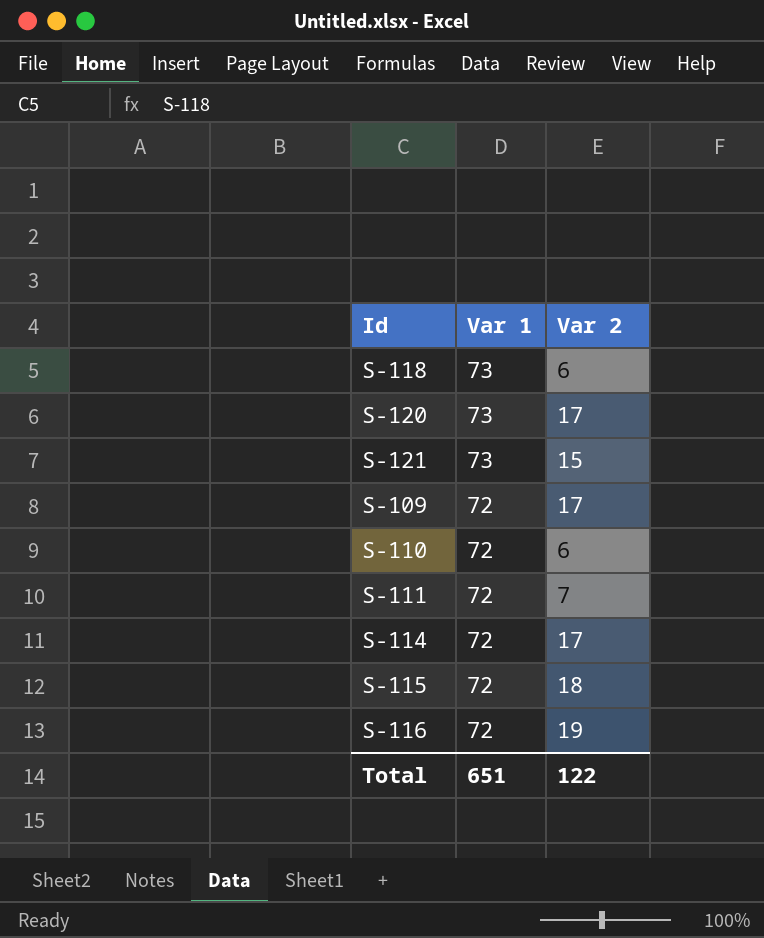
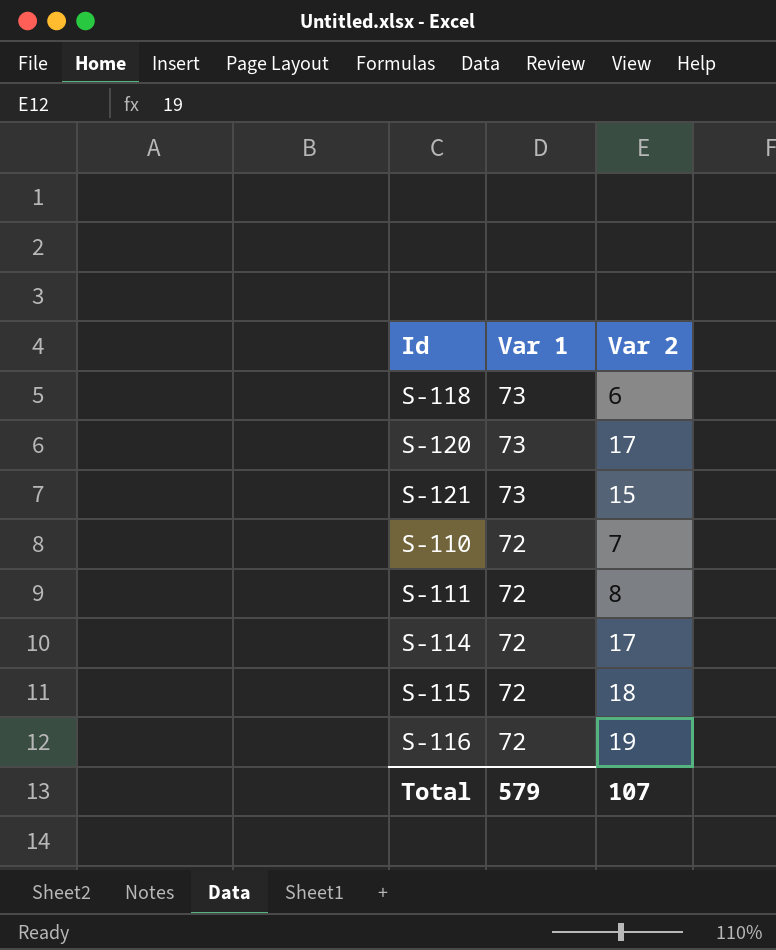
row S-109: 72 | 17 -> none
S-110 | Var 2: 6 -> 7
S-111 | Var 2: 7 -> 8
Total | Var 1: 651 -> 579
Total | Var 2: 122 -> 107

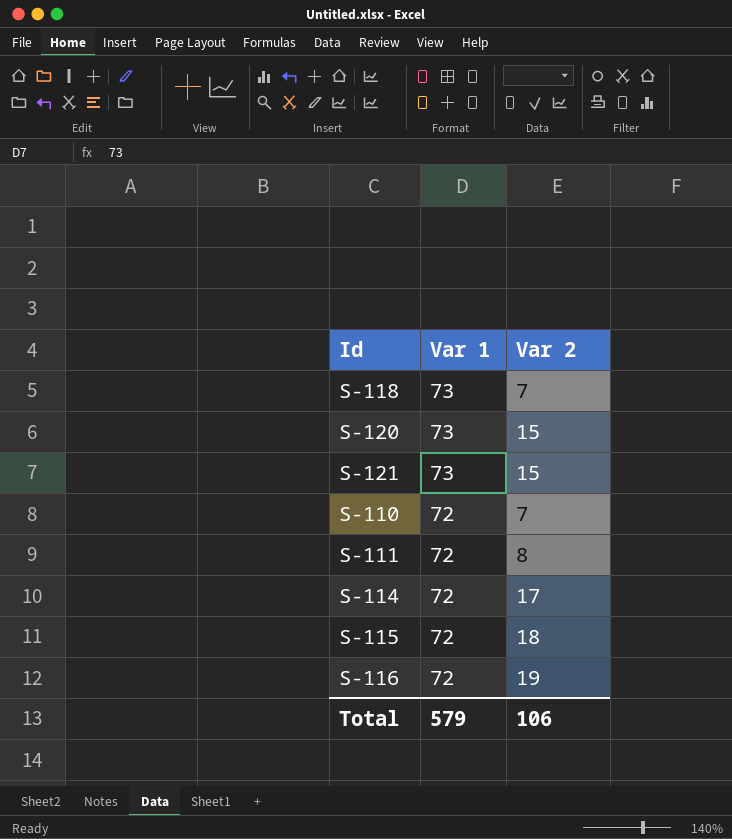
S-118 | Var 2: 6 -> 7
S-120 | Var 2: 17 -> 15
Total | Var 2: 107 -> 106

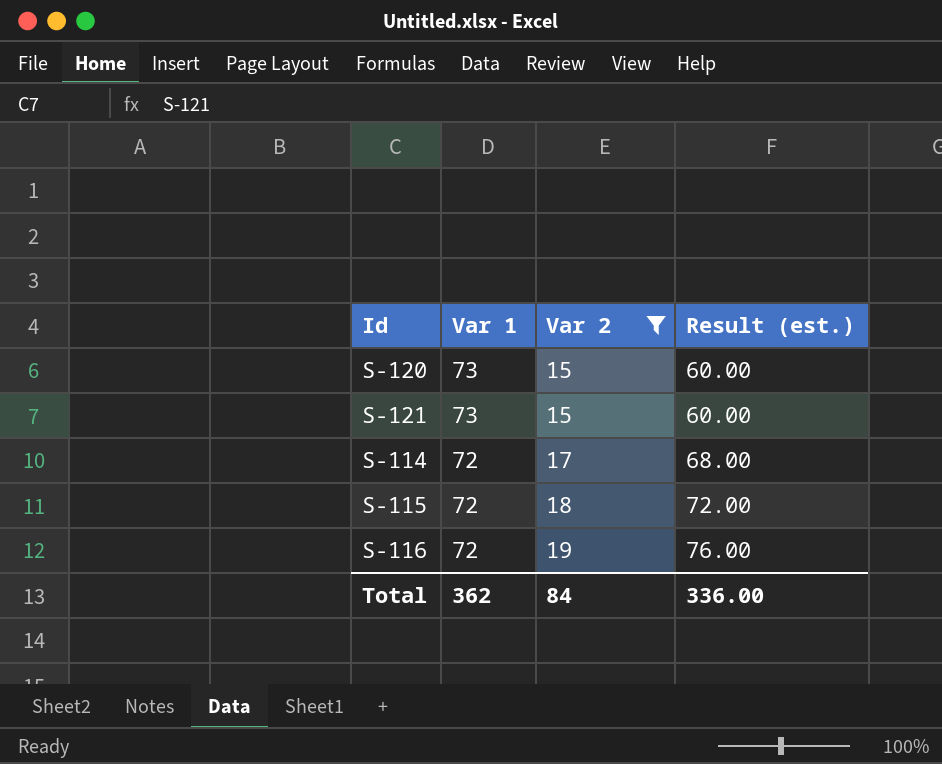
filter: none -> Var 2 >= 15
column Result (est.) | formula: none -> [Var 2] * 4
Total | Var 1: 579 -> 362
Total | Var 2: 106 -> 84

